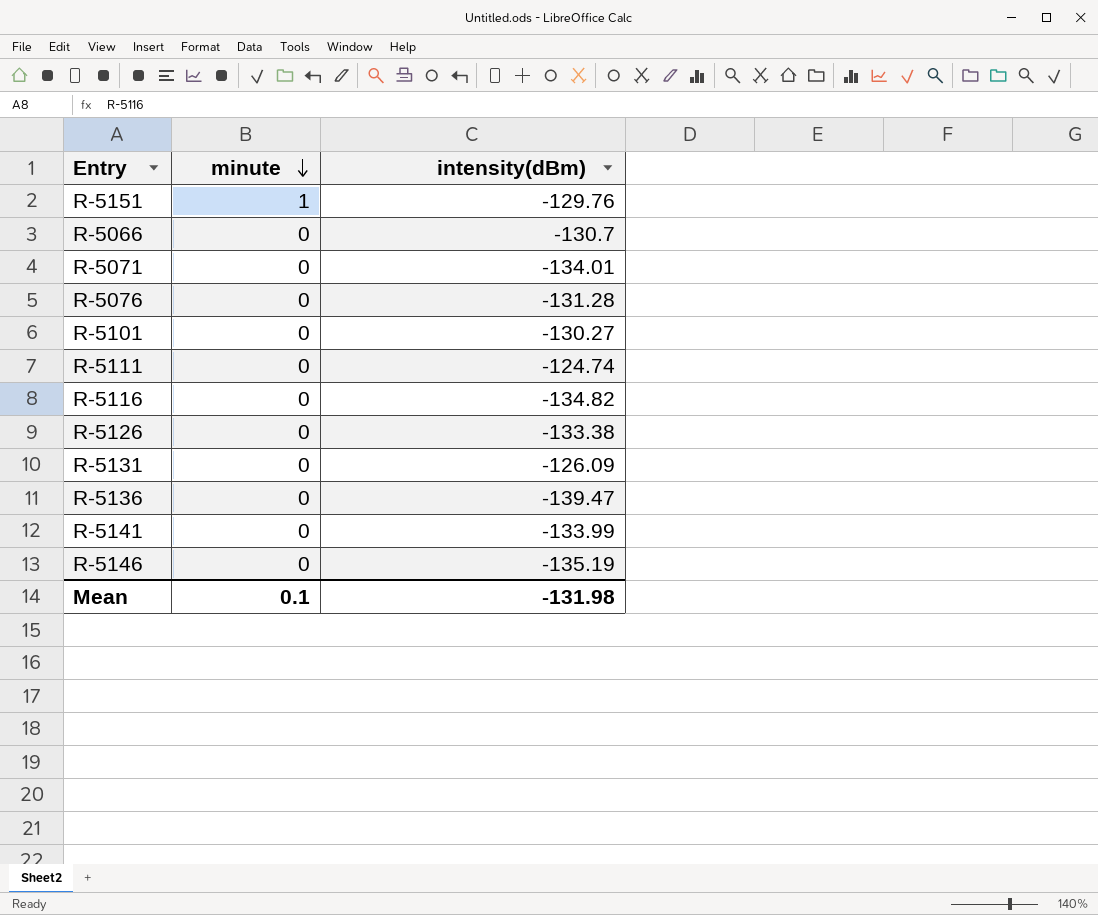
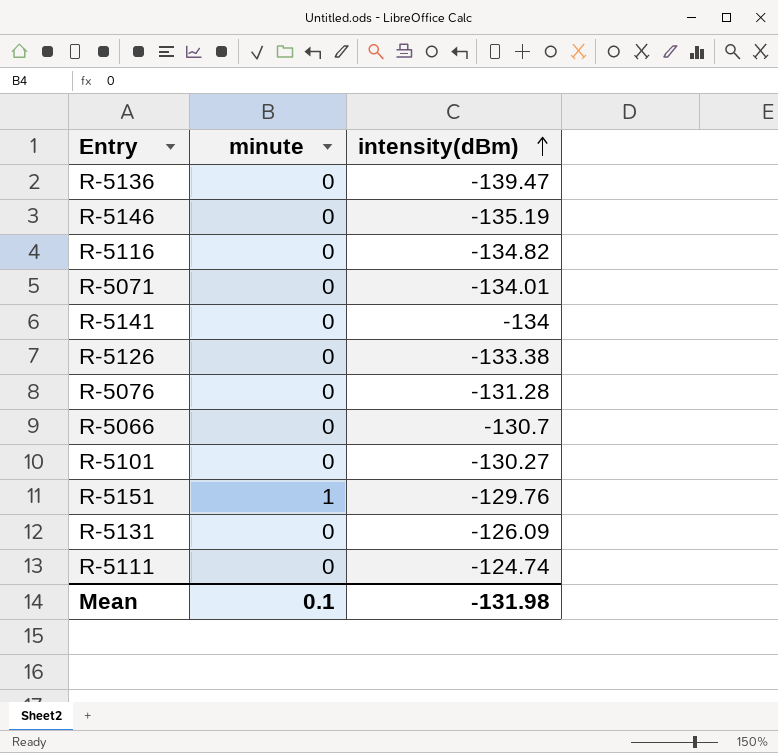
row order: minute descending -> intensity(dBm) ascending
R-5141 | intensity(dBm): -133.99 -> -134

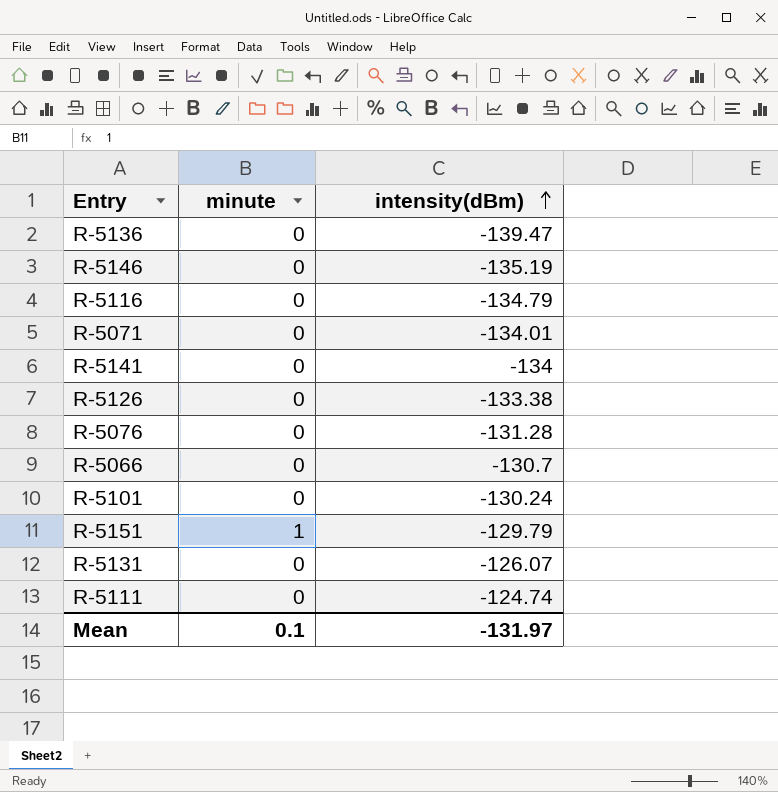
R-5116 | intensity(dBm): -134.82 -> -134.79
R-5101 | intensity(dBm): -130.27 -> -130.24
R-5151 | intensity(dBm): -129.76 -> -129.79
R-5131 | intensity(dBm): -126.09 -> -126.07
Mean | intensity(dBm): -131.98 -> -131.97

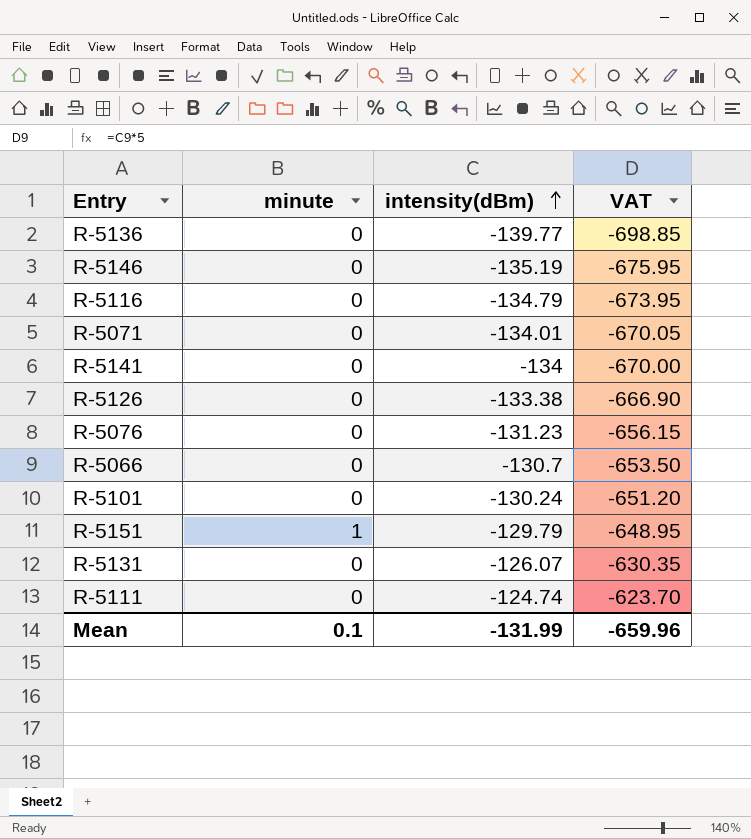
column VAT | formula: none -> [intensity(dBm)] * 5
R-5136 | intensity(dBm): -139.47 -> -139.77
R-5076 | intensity(dBm): -131.28 -> -131.23
Mean | intensity(dBm): -131.97 -> -131.99

